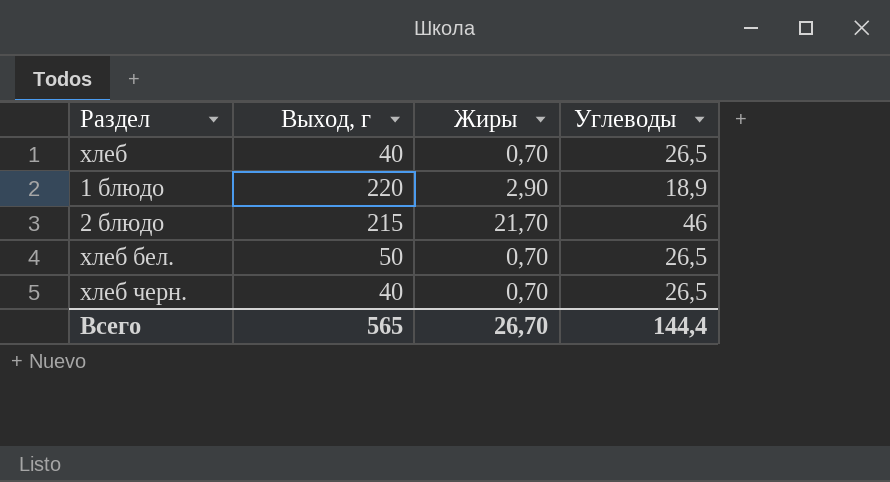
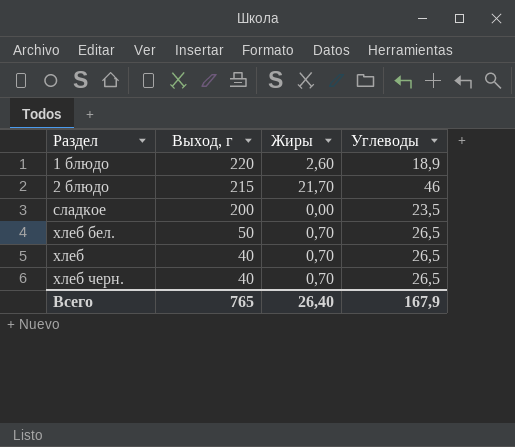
row order: none -> Выход, г descending
1 блюдо | Жиры: 2,90 -> 2,60
row сладкое: none -> 200 | 0,00 | 23,5
Всего | Выход, г: 565 -> 765
Всего | Жиры: 26,70 -> 26,40
Всего | Углеводы: 144,4 -> 167,9

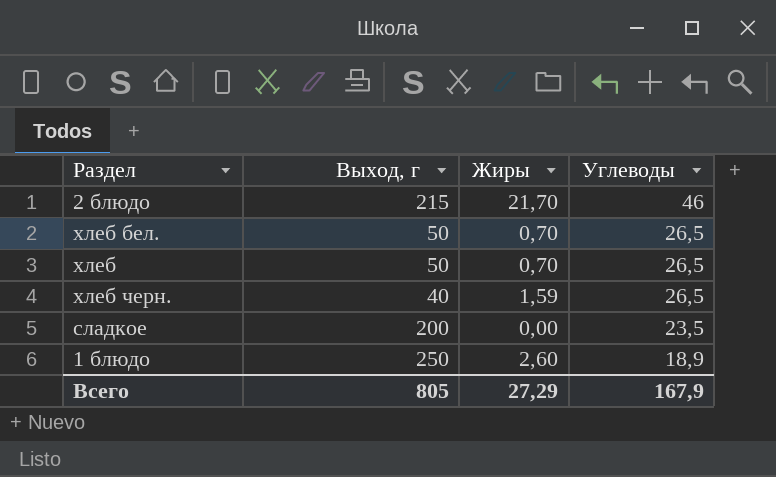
row order: Выход, г descending -> Углеводы descending
хлеб | Выход, г: 40 -> 50
хлеб черн. | Жиры: 0,70 -> 1,59
1 блюдо | Выход, г: 220 -> 250
Всего | Выход, г: 765 -> 805
Всего | Жиры: 26,40 -> 27,29

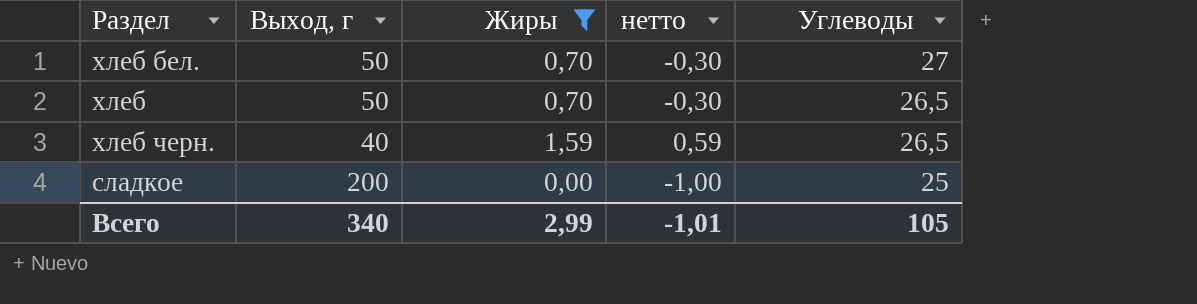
filter: none -> Жиры <= 1,59
column нетто | formula: none -> [Жиры] - 1
хлеб бел. | Углеводы: 26,5 -> 27
сладкое | Углеводы: 23,5 -> 25
Всего | Выход, г: 805 -> 340
Всего | Жиры: 27,29 -> 2,99
Всего | Углеводы: 167,9 -> 105

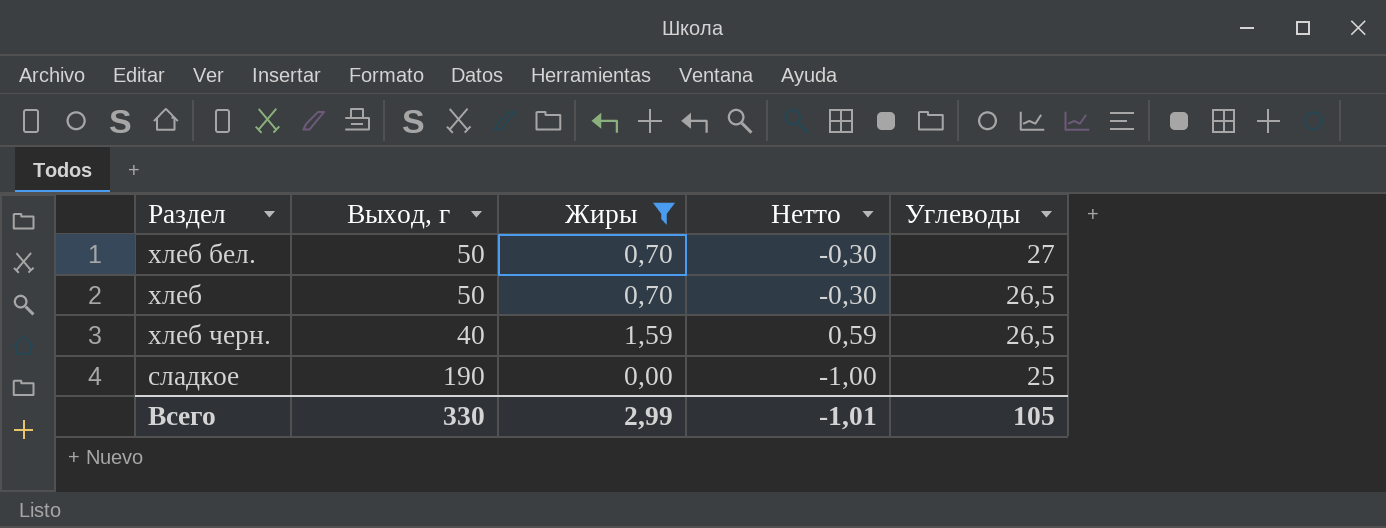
column name: нетто -> Нетто
сладкое | Выход, г: 200 -> 190
Всего | Выход, г: 340 -> 330

